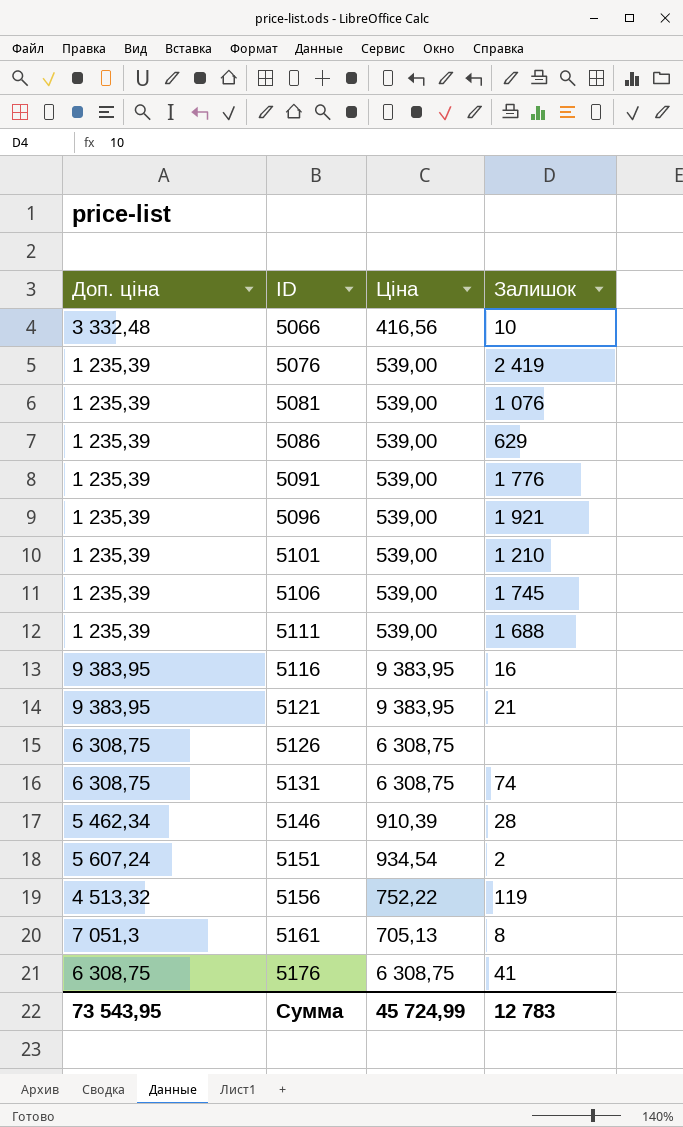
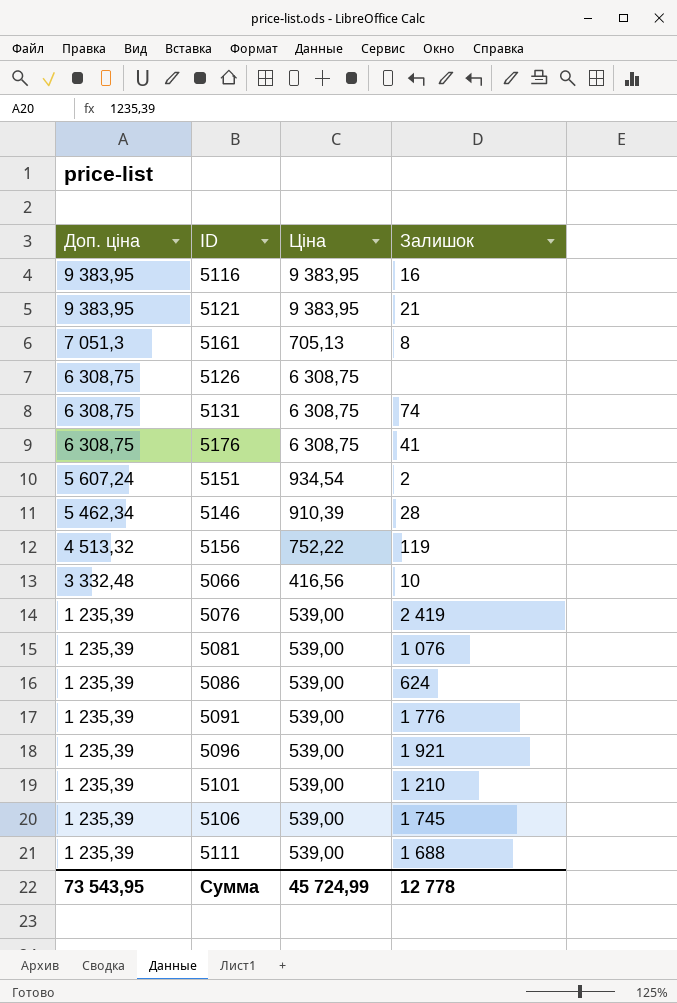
row order: ID ascending -> Доп. ціна descending
5086 | Залишок: 629 -> 624
Сумма | Залишок: 12 783 -> 12 778

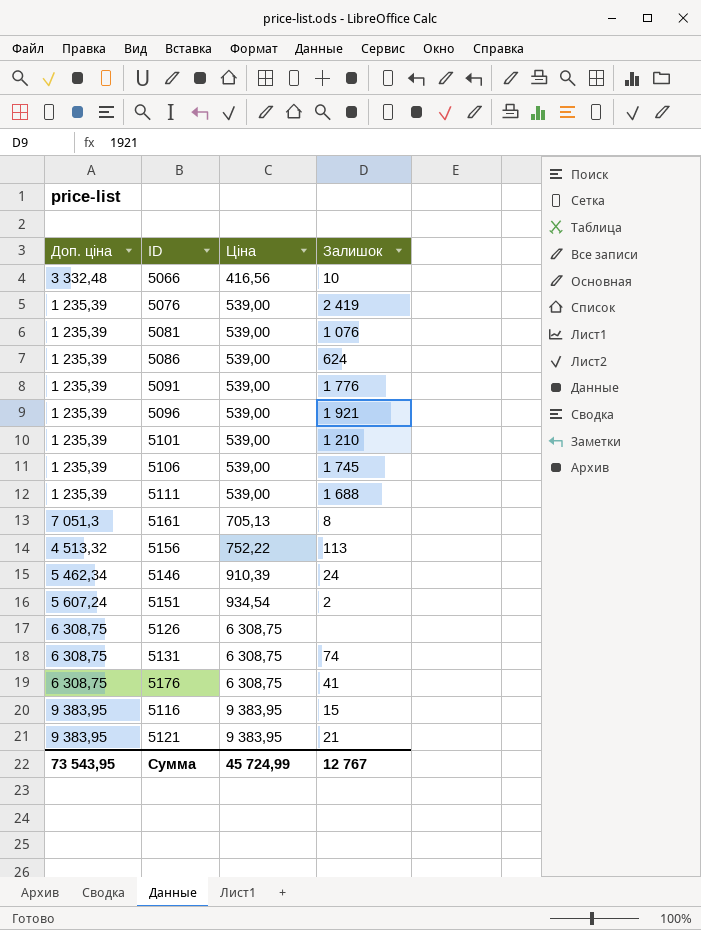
row order: Доп. ціна descending -> Ціна ascending
5156 | Залишок: 119 -> 113
5146 | Залишок: 28 -> 24
5116 | Залишок: 16 -> 15
Сумма | Залишок: 12 778 -> 12 767

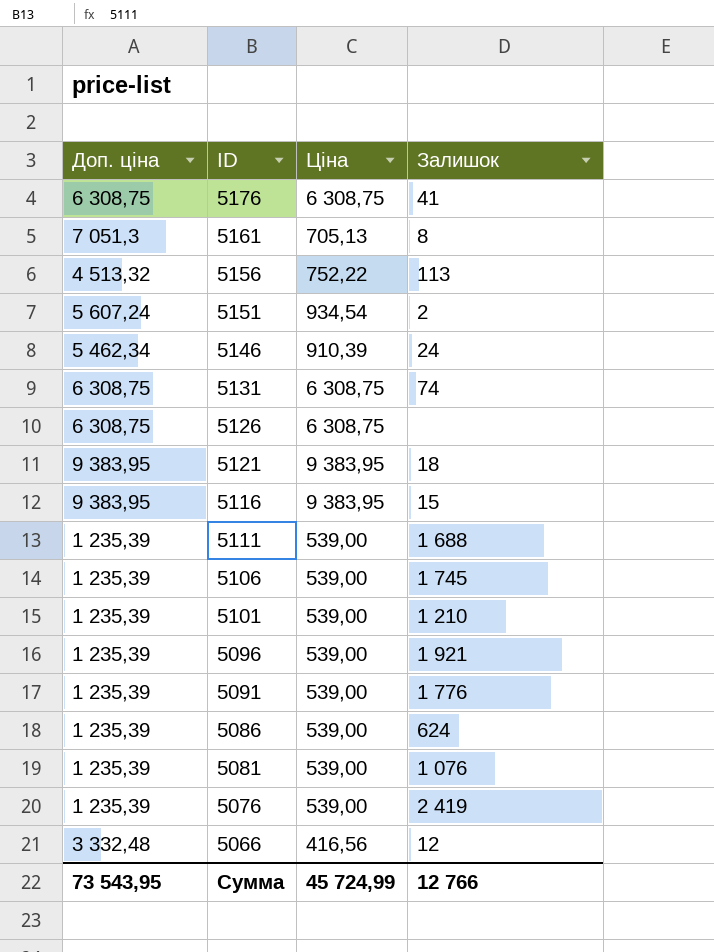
row order: Ціна ascending -> ID descending
5121 | Залишок: 21 -> 18
5066 | Залишок: 10 -> 12
Сумма | Залишок: 12 767 -> 12 766

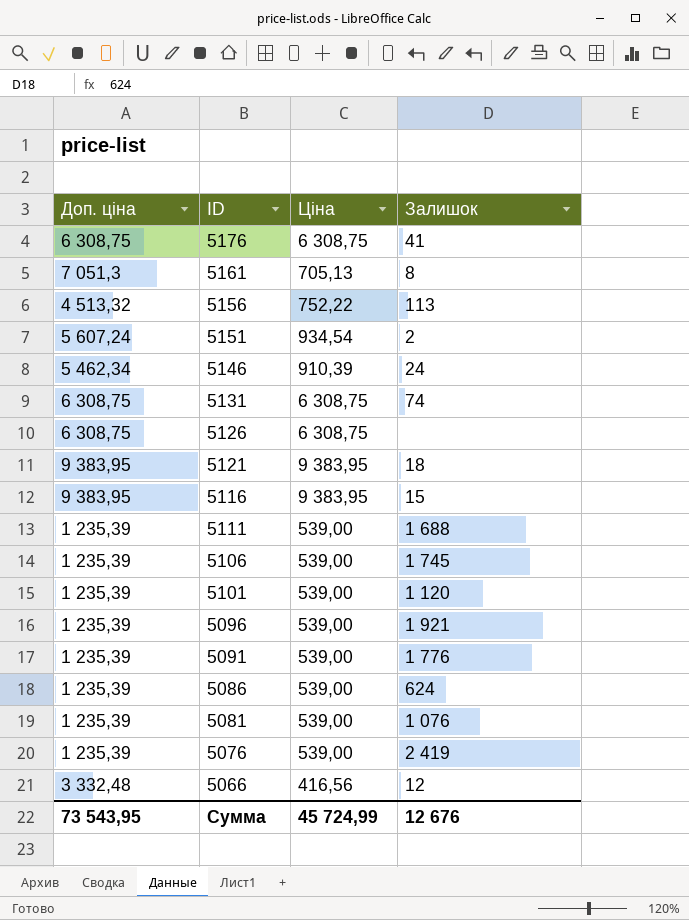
5101 | Залишок: 1 210 -> 1 120
Сумма | Залишок: 12 766 -> 12 676

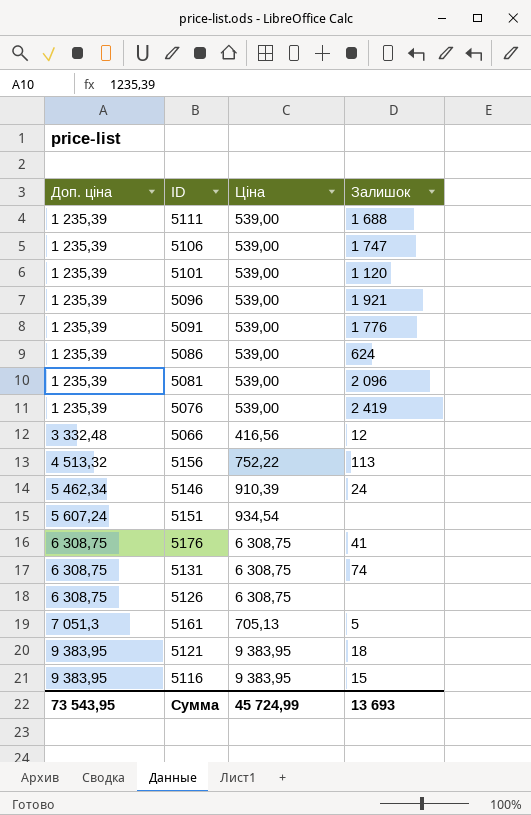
row order: ID descending -> Доп. ціна ascending
5106 | Залишок: 1 745 -> 1 747
5081 | Залишок: 1 076 -> 2 096
5151 | Залишок: 2 -> none
5161 | Залишок: 8 -> 5
Сумма | Залишок: 12 676 -> 13 693

